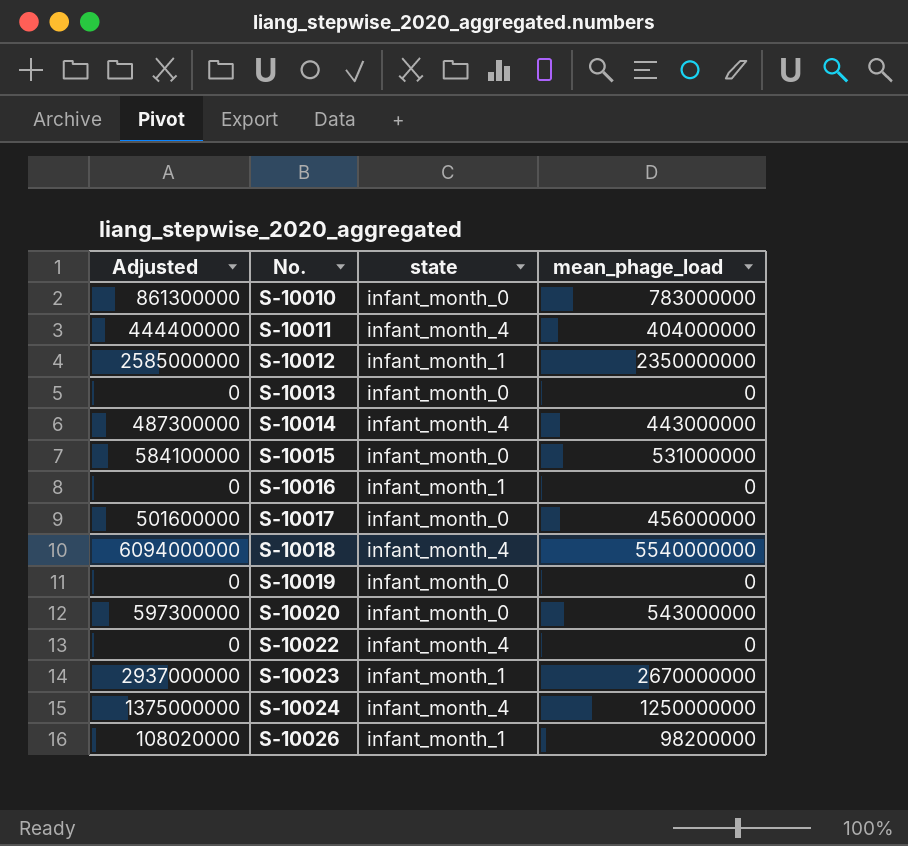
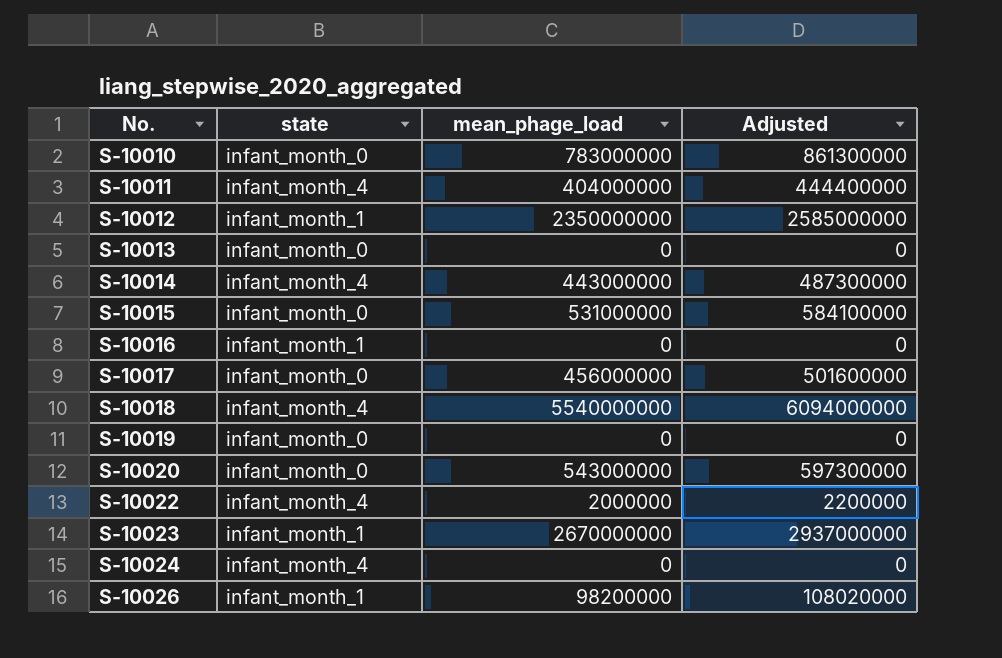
column Adjusted | position: 1 -> 4
S-10022 | mean_phage_load: 0 -> 2000000
S-10022 | Adjusted: 0 -> 2200000
S-10024 | mean_phage_load: 1250000000 -> 0
S-10024 | Adjusted: 1375000000 -> 0

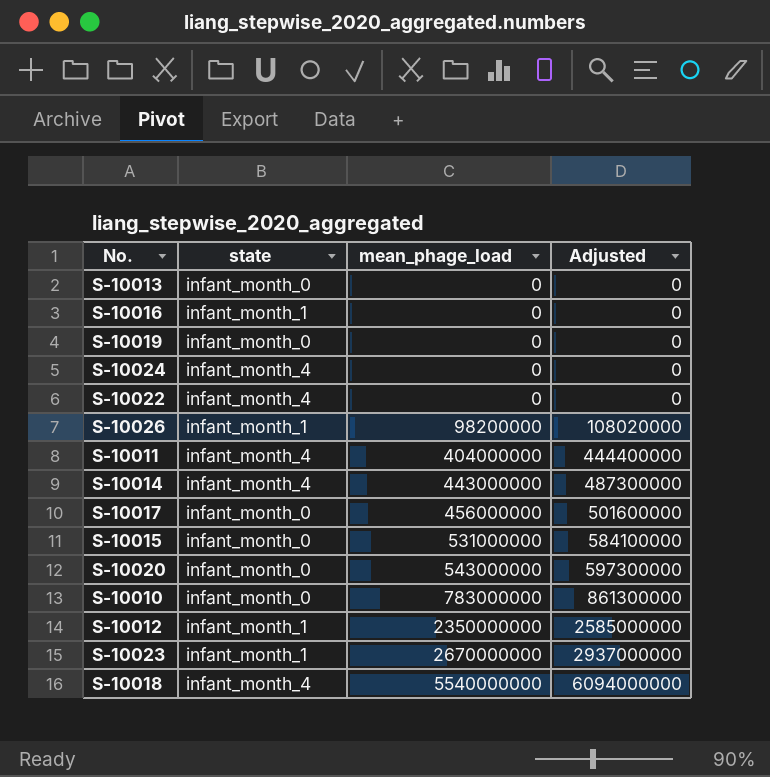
row order: No. ascending -> mean_phage_load ascending
S-10022 | mean_phage_load: 2000000 -> 0
S-10022 | Adjusted: 2200000 -> 0

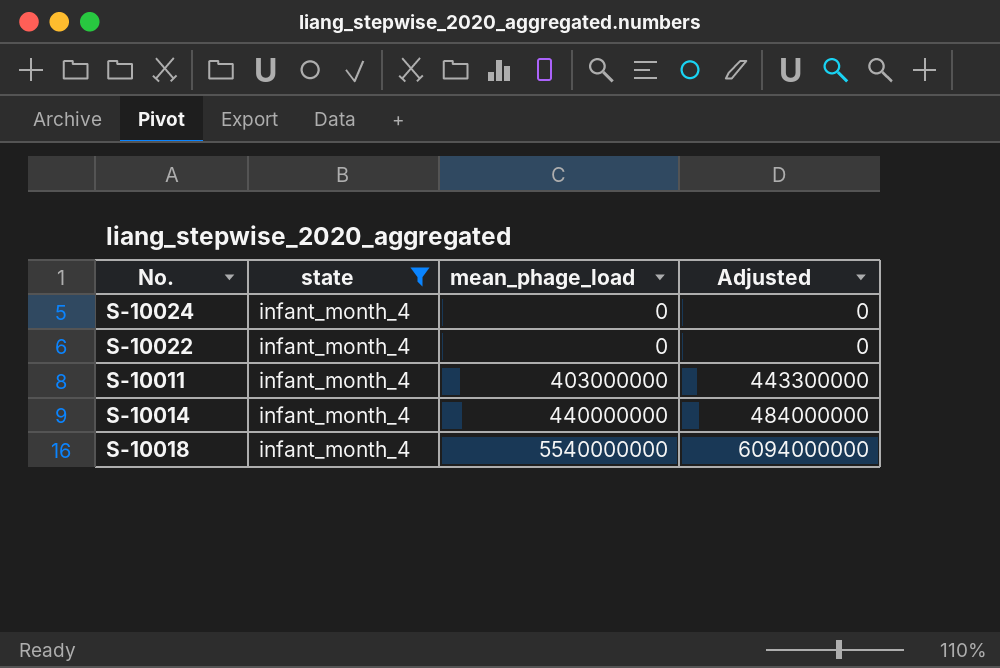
filter: none -> state = infant_month_4
S-10011 | mean_phage_load: 404000000 -> 403000000
S-10011 | Adjusted: 444400000 -> 443300000
S-10014 | mean_phage_load: 443000000 -> 440000000
S-10014 | Adjusted: 487300000 -> 484000000

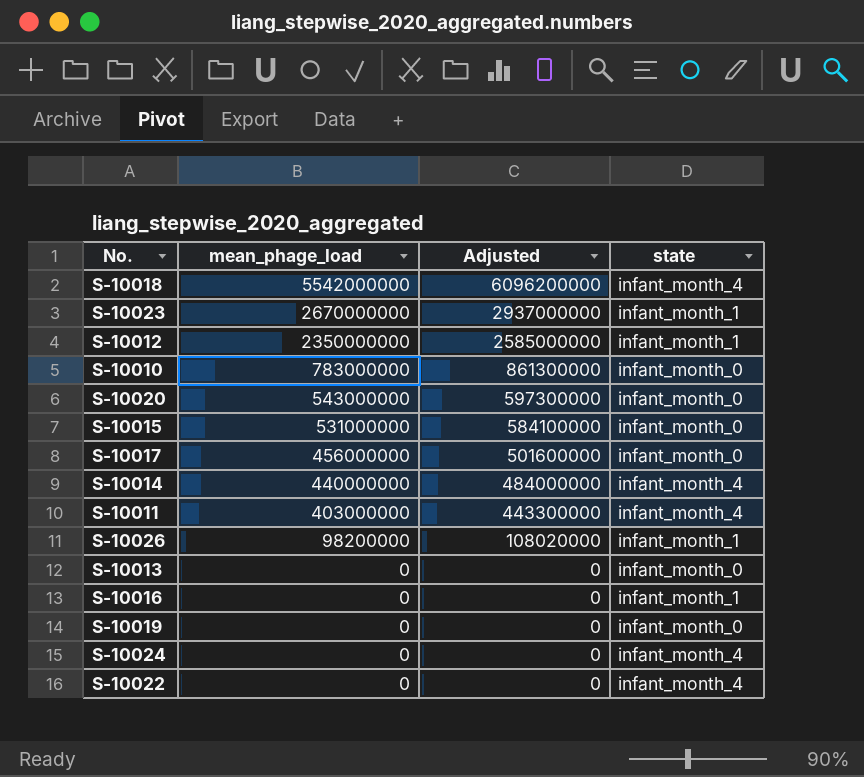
filter: state = infant_month_4 -> none
row order: mean_phage_load ascending -> mean_phage_load descending
column state | position: 2 -> 4
S-10018 | mean_phage_load: 5540000000 -> 5542000000
S-10018 | Adjusted: 6094000000 -> 6096200000

